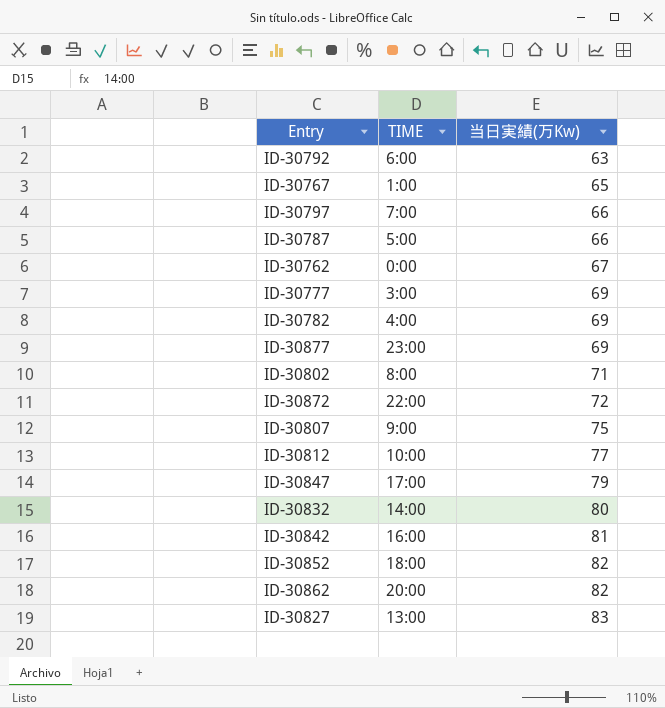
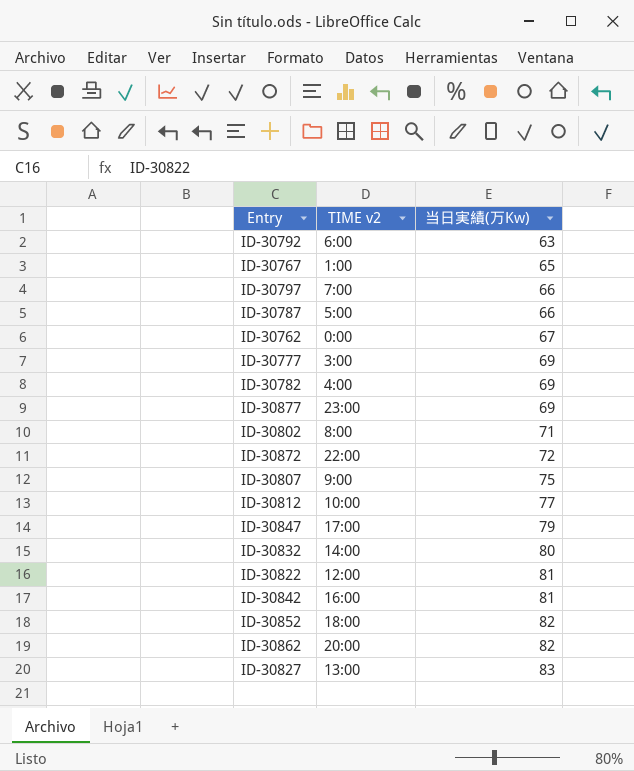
column name: TIME -> TIME v2
row ID-30822: none -> 12:00 | 81

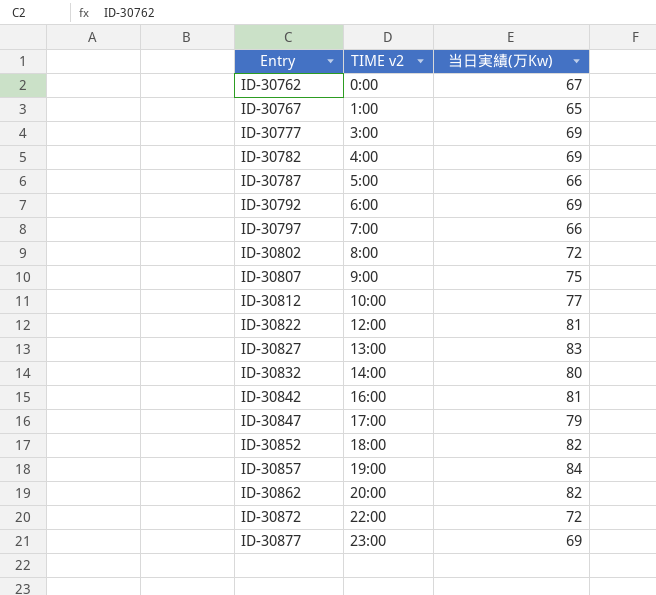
row order: 当日実績(万Kw) ascending -> Entry ascending
ID-30792 | 当日実績(万Kw): 63 -> 69
ID-30802 | 当日実績(万Kw): 71 -> 72
row ID-30857: none -> 19:00 | 84

